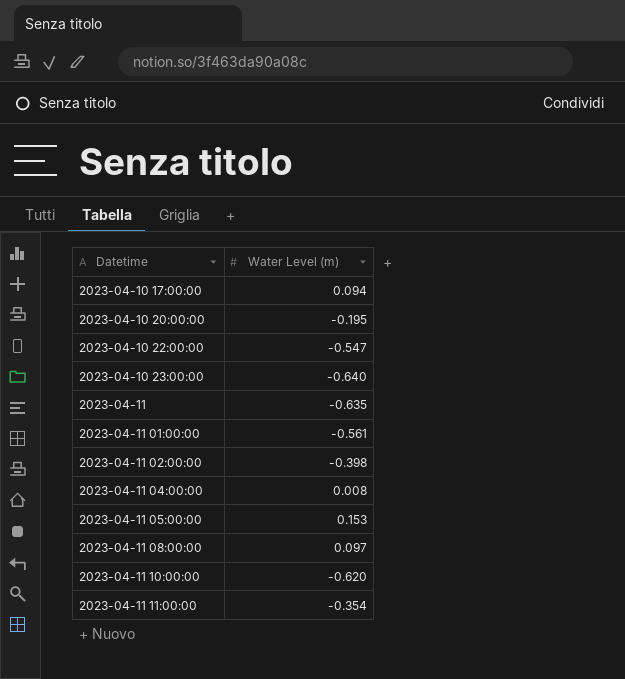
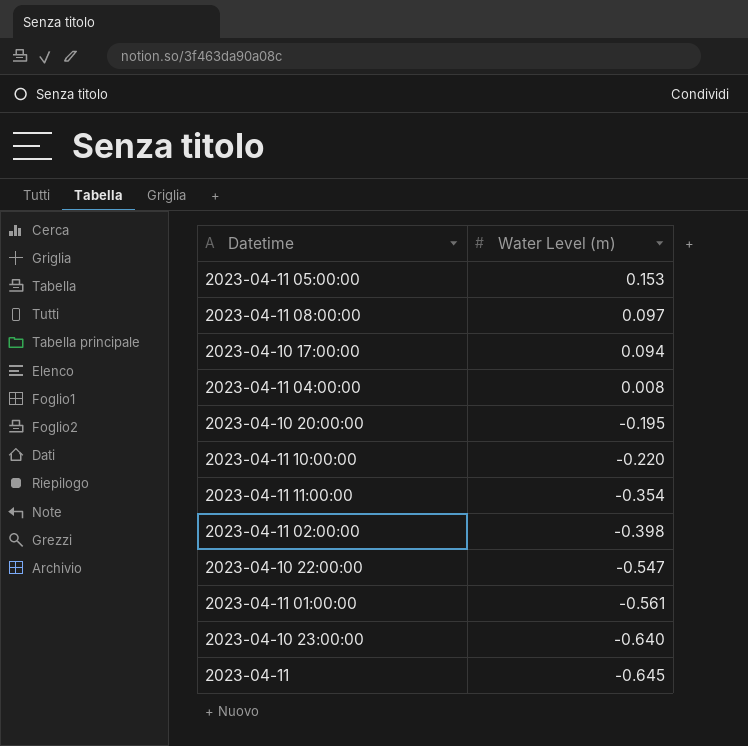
row order: Datetime ascending -> Water Level (m) descending
2023-04-11 10:00:00 | Water Level (m): -0.620 -> -0.220
2023-04-11 | Water Level (m): -0.635 -> -0.645

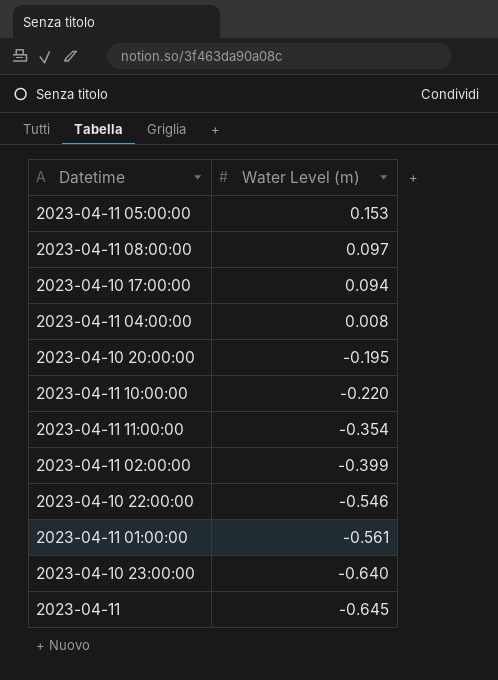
2023-04-11 02:00:00 | Water Level (m): -0.398 -> -0.399
2023-04-10 22:00:00 | Water Level (m): -0.547 -> -0.546

